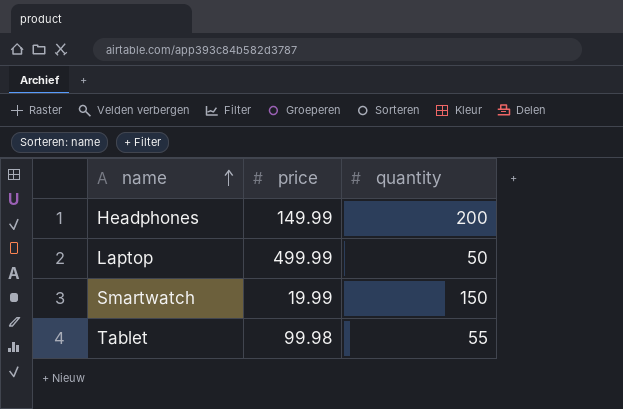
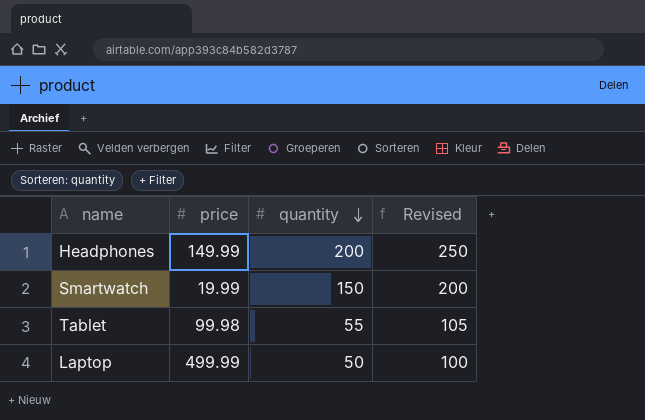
row order: name ascending -> quantity descending
column Revised | formula: none -> [quantity] + 50

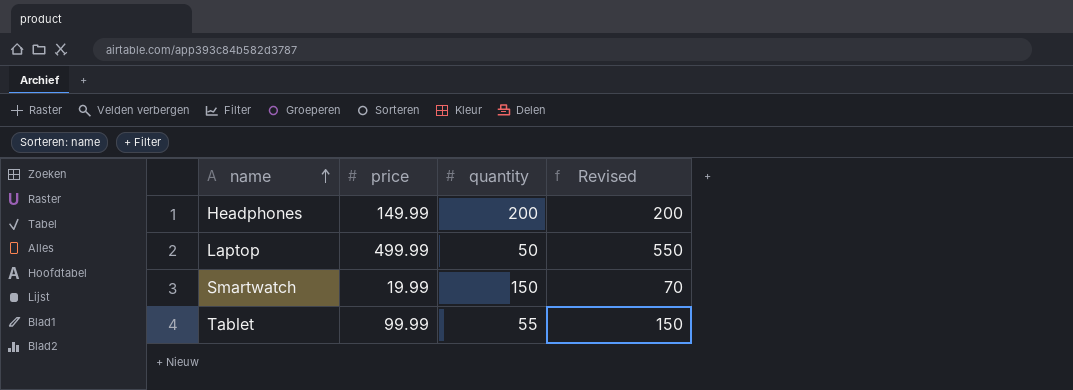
row order: quantity descending -> name ascending
column Revised | formula: [quantity] + 50 -> [price] + 50
Tablet | price: 99.98 -> 99.99

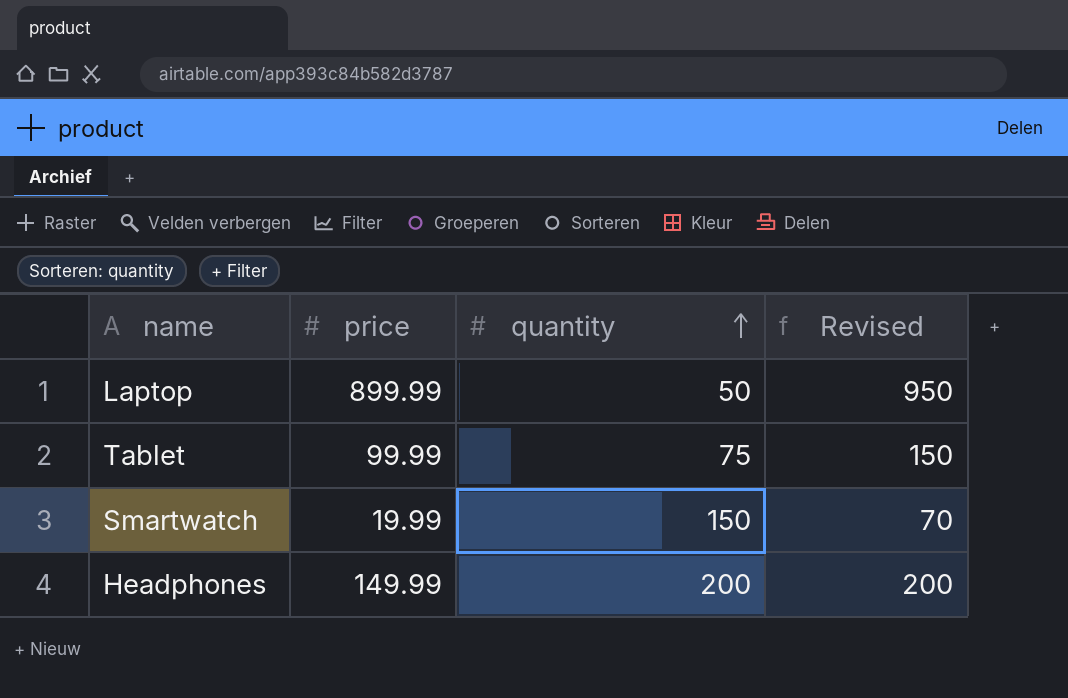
row order: name ascending -> quantity ascending
Laptop | price: 499.99 -> 899.99
Laptop | Revised: 550 -> 950
Tablet | quantity: 55 -> 75

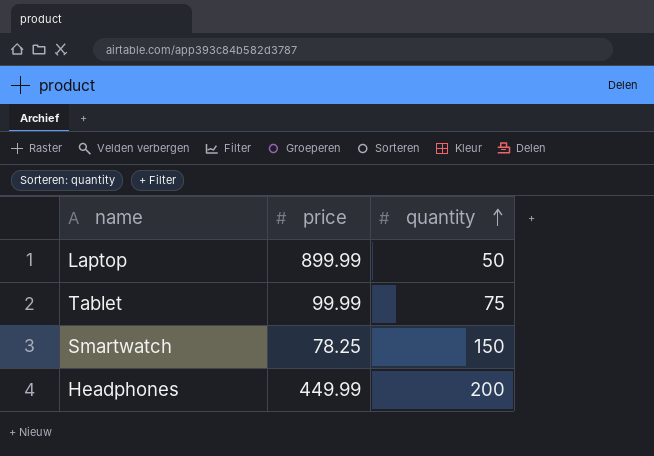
column Revised | formula: [price] + 50 -> none
Smartwatch | price: 19.99 -> 78.25
Headphones | price: 149.99 -> 449.99

